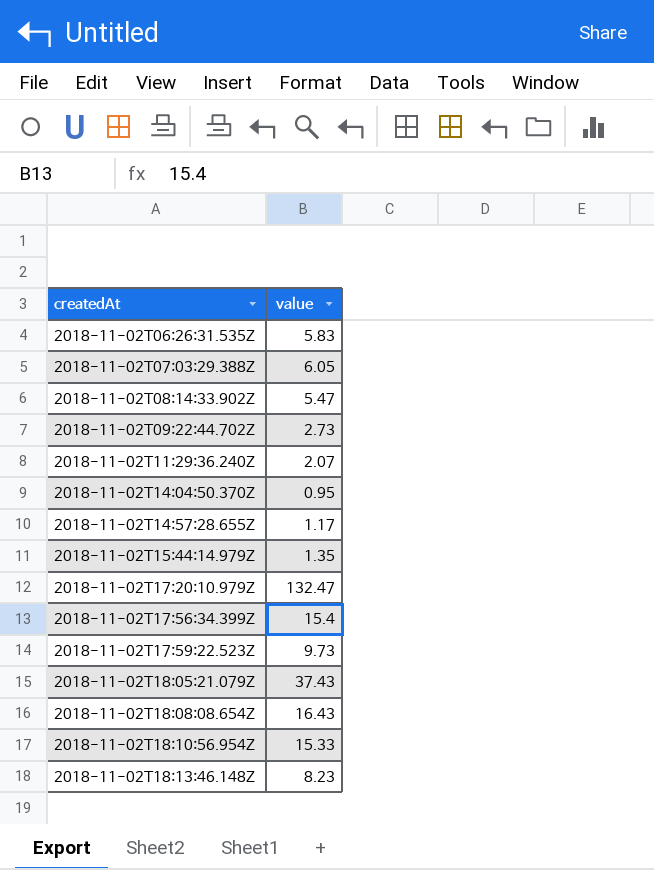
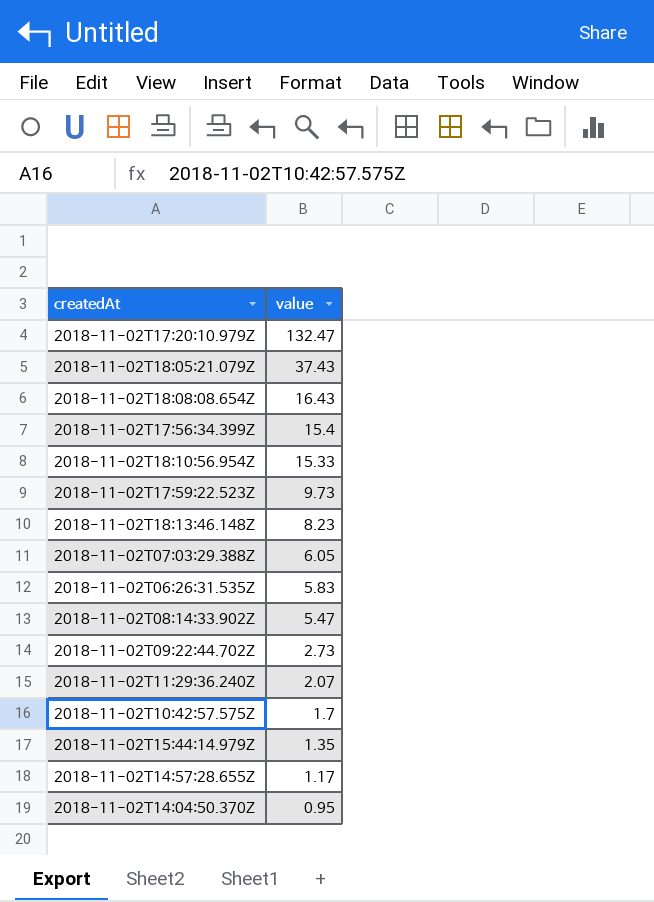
row order: createdAt ascending -> value descending
row 2018-11-02T10:42:57.575Z: none -> 1.7

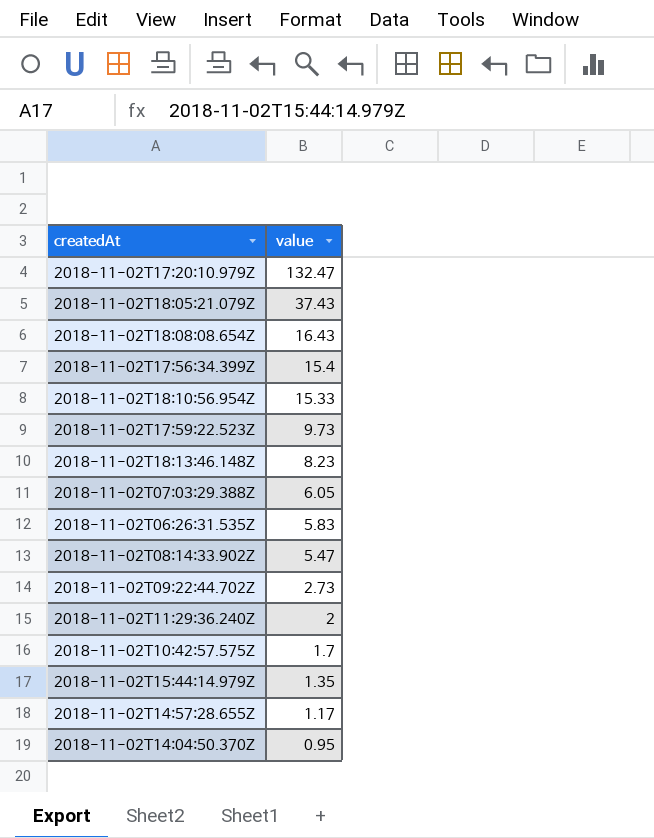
2018-11-02T11:29:36.240Z | value: 2.07 -> 2

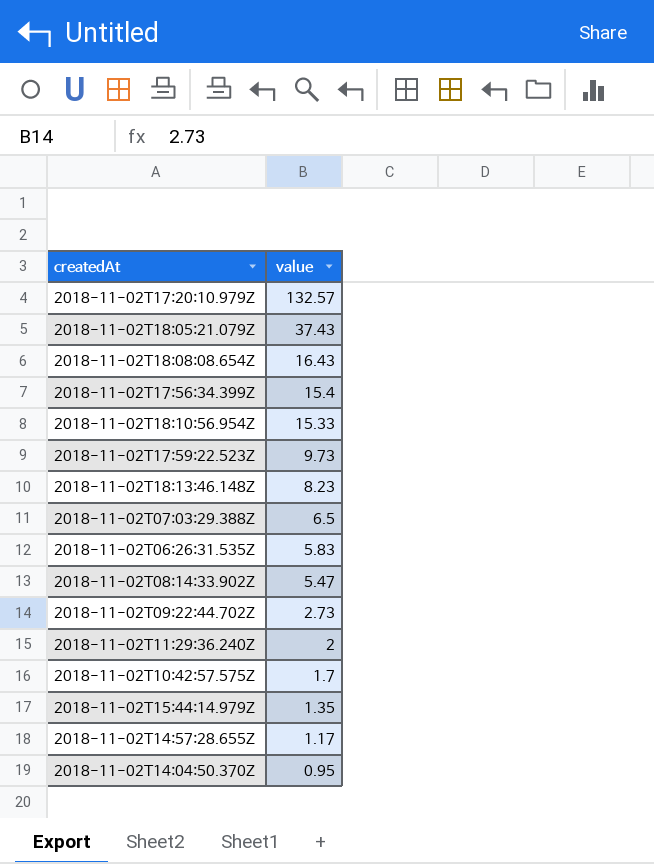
2018-11-02T17:20:10.979Z | value: 132.47 -> 132.57
2018-11-02T07:03:29.388Z | value: 6.05 -> 6.5

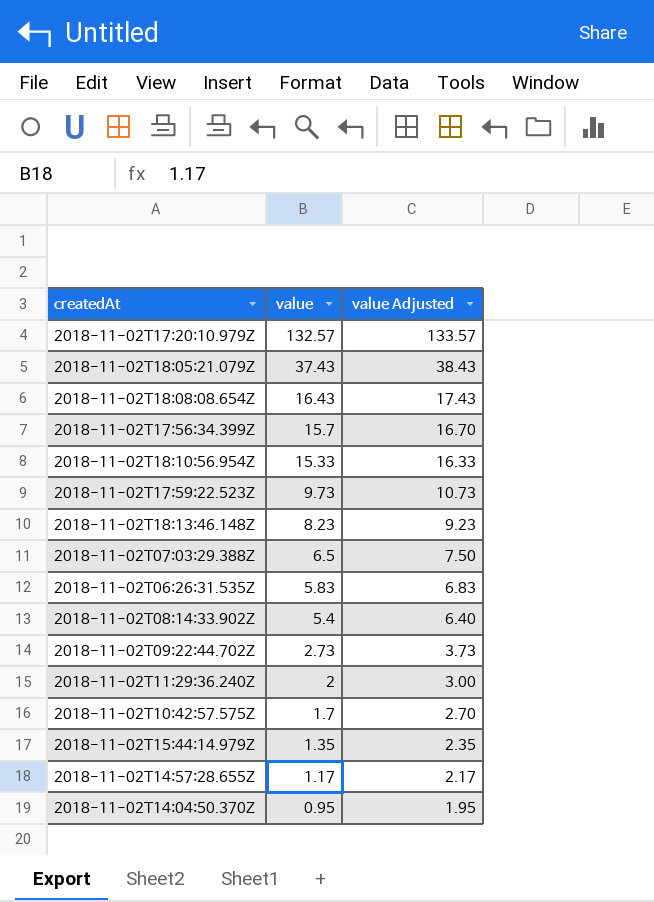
column value Adjusted | formula: none -> [value] + 1
2018-11-02T17:56:34.399Z | value: 15.4 -> 15.7
2018-11-02T08:14:33.902Z | value: 5.47 -> 5.4

